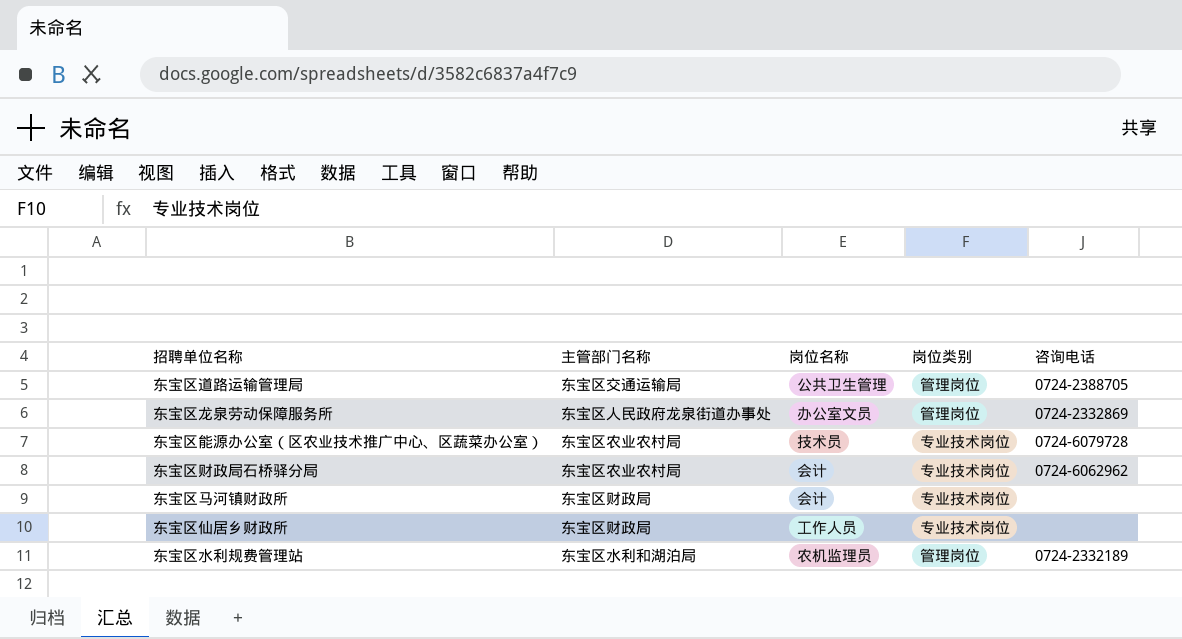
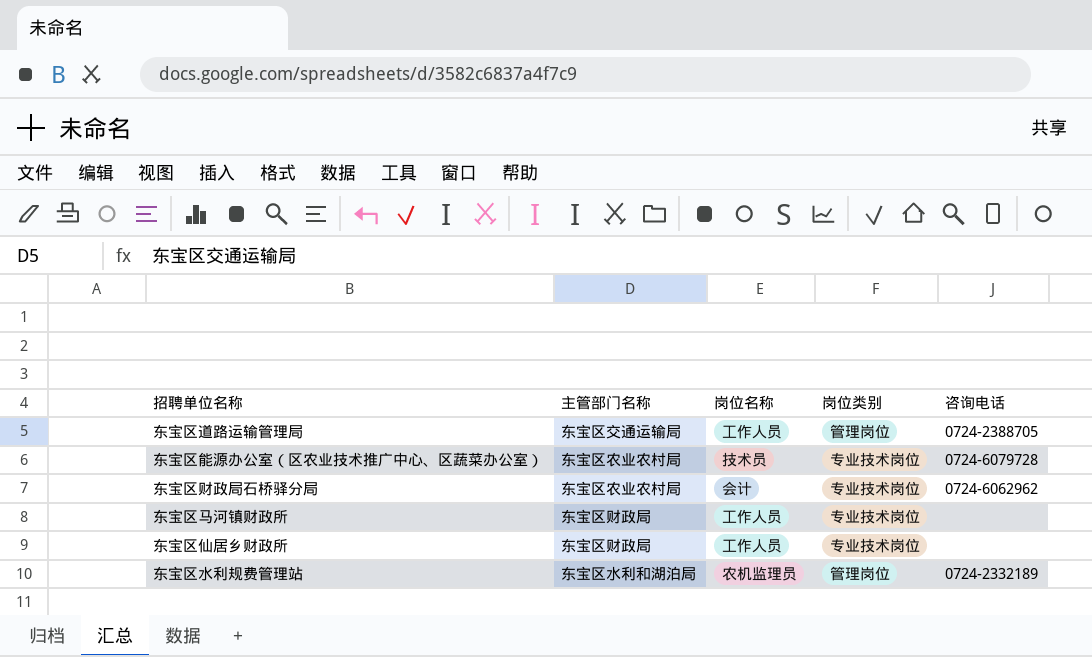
row 东宝区龙泉劳动保障服务所: 东宝区人民政府龙泉街道办事处 | 办公室文员 | 管理岗位 | 0724-2332869 -> none
东宝区道路运输管理局 | 岗位名称: 公共卫生管理 -> 工作人员
东宝区马河镇财政所 | 岗位名称: 会计 -> 工作人员

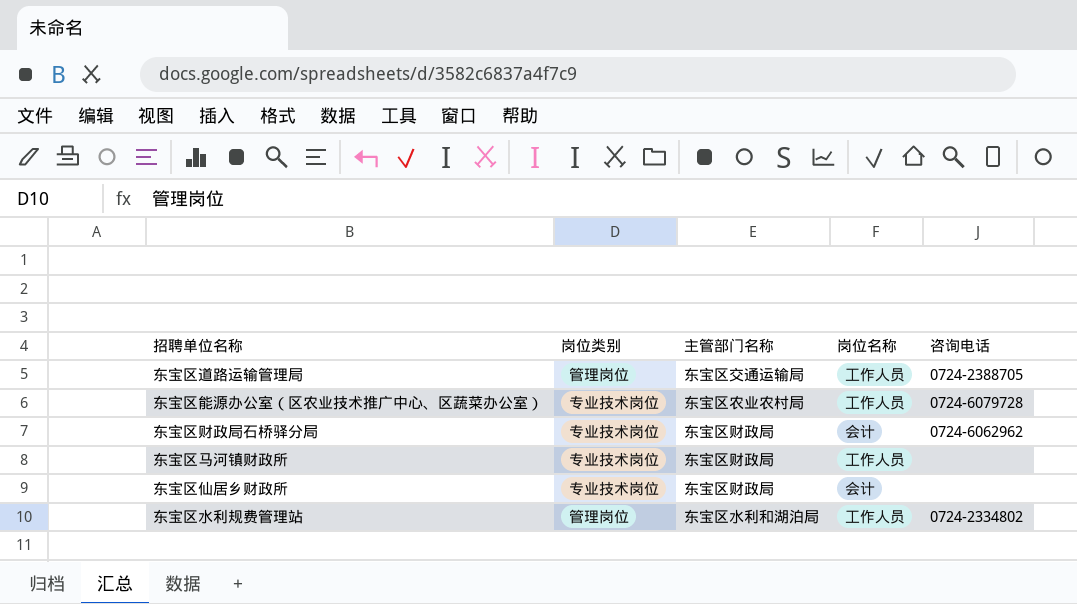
column 岗位类别 | position: 4 -> 2
东宝区能源办公室（区农业技术推广中心、区蔬菜办公室） | 岗位名称: 技术员 -> 工作人员
东宝区财政局石桥驿分局 | 主管部门名称: 东宝区农业农村局 -> 东宝区财政局
东宝区仙居乡财政所 | 岗位名称: 工作人员 -> 会计
东宝区水利规费管理站 | 岗位名称: 农机监理员 -> 工作人员
东宝区水利规费管理站 | 咨询电话: 0724-2332189 -> 0724-2334802

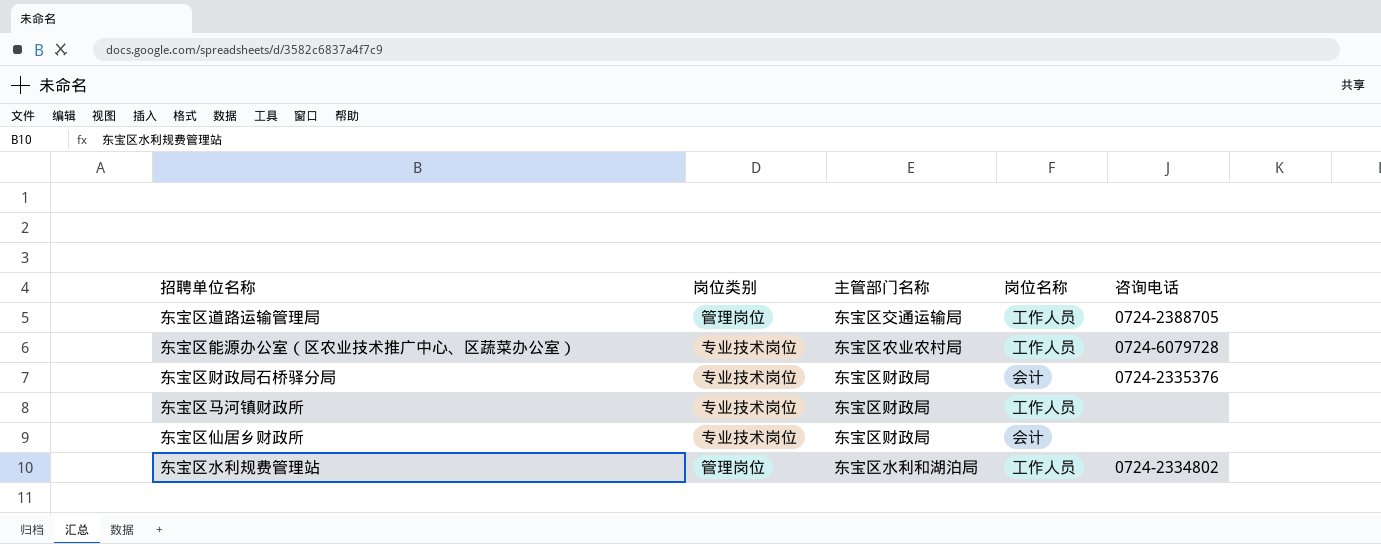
东宝区财政局石桥驿分局 | 咨询电话: 0724-6062962 -> 0724-2335376

